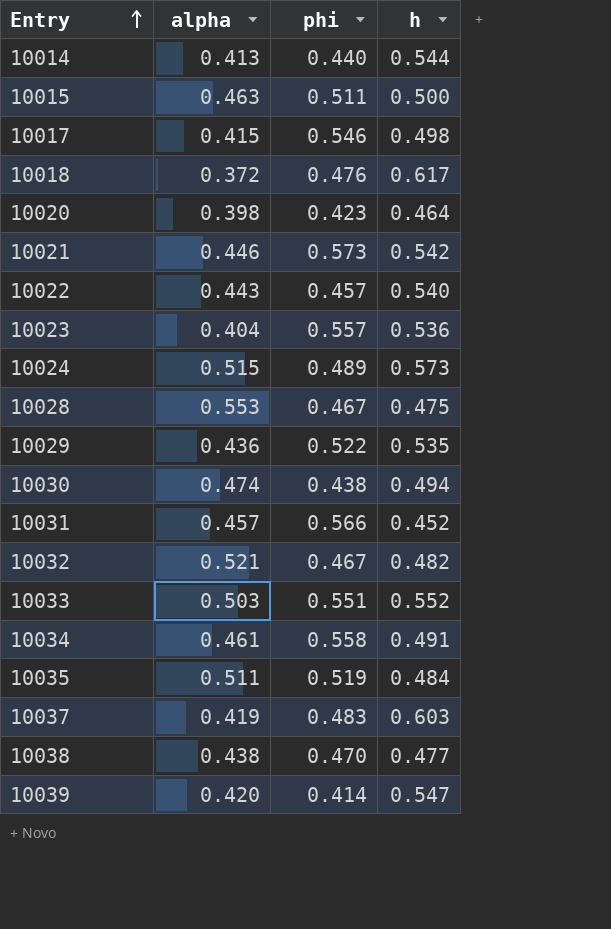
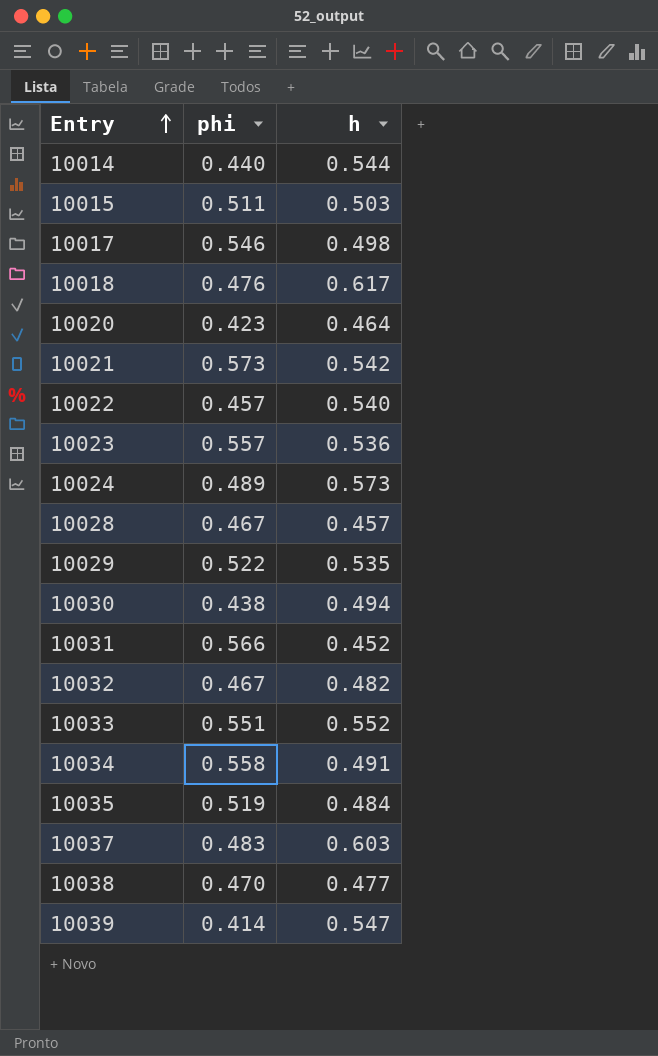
column alpha | position: 2 -> none
10015 | h: 0.500 -> 0.503
10028 | h: 0.475 -> 0.457

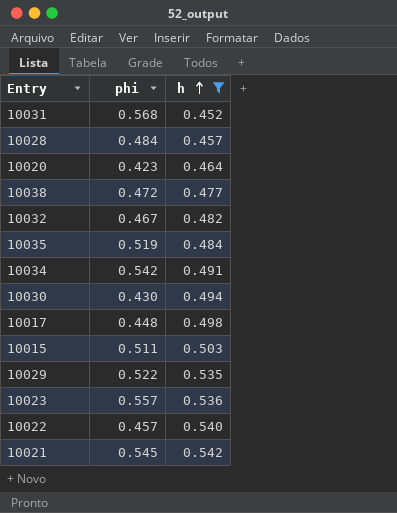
filter: none -> h <= 0.542
row order: Entry ascending -> h ascending
10031 | phi: 0.566 -> 0.568
10028 | phi: 0.467 -> 0.484
10038 | phi: 0.470 -> 0.472
10034 | phi: 0.558 -> 0.542
10030 | phi: 0.438 -> 0.430
10017 | phi: 0.546 -> 0.448
10021 | phi: 0.573 -> 0.545

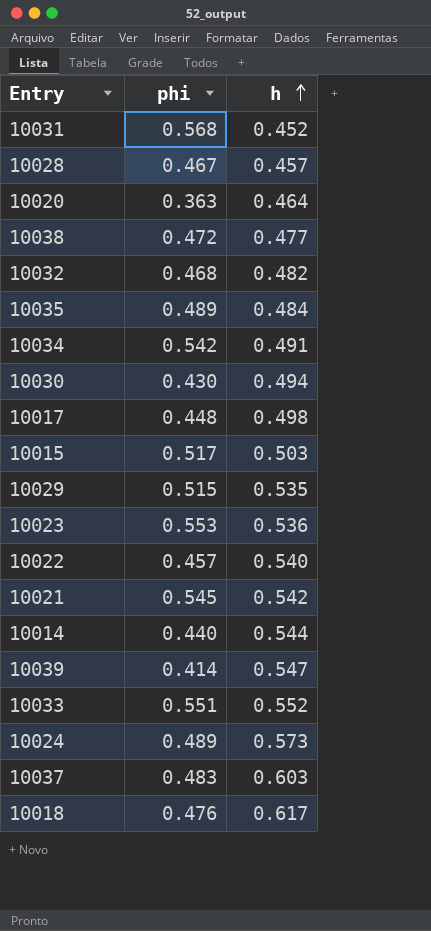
filter: h <= 0.542 -> none
10028 | phi: 0.484 -> 0.467
10020 | phi: 0.423 -> 0.363
10032 | phi: 0.467 -> 0.468
10035 | phi: 0.519 -> 0.489
10015 | phi: 0.511 -> 0.517
10029 | phi: 0.522 -> 0.515
10023 | phi: 0.557 -> 0.553

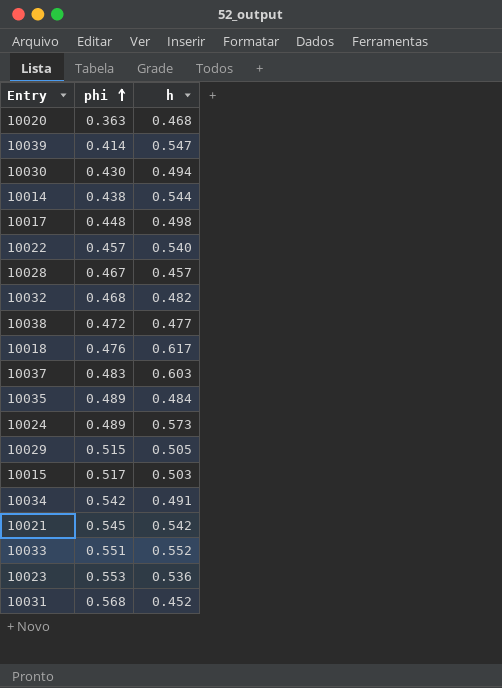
row order: h ascending -> phi ascending
10020 | h: 0.464 -> 0.468
10014 | phi: 0.440 -> 0.438
10029 | h: 0.535 -> 0.505

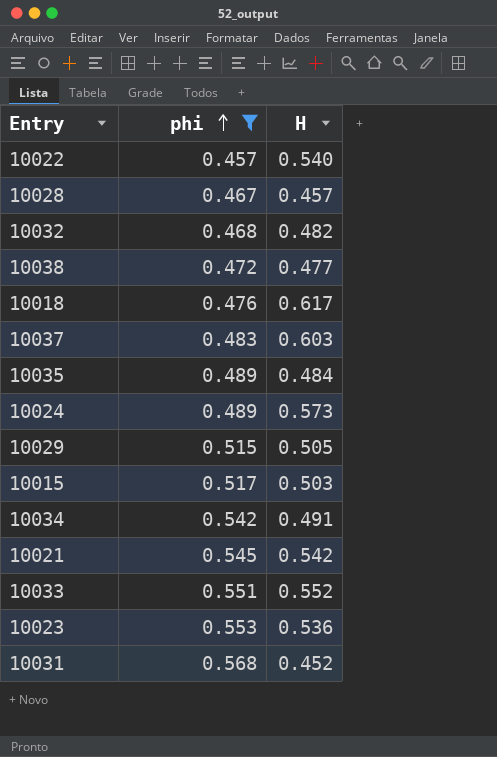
filter: none -> phi >= 0.457
column name: h -> H

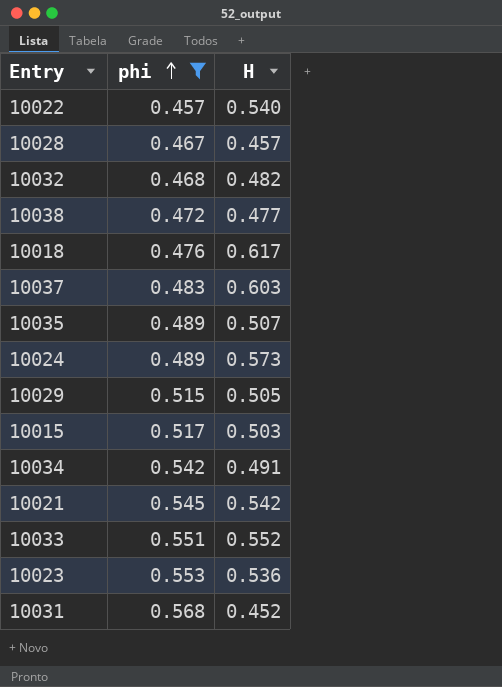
10035 | H: 0.484 -> 0.507

